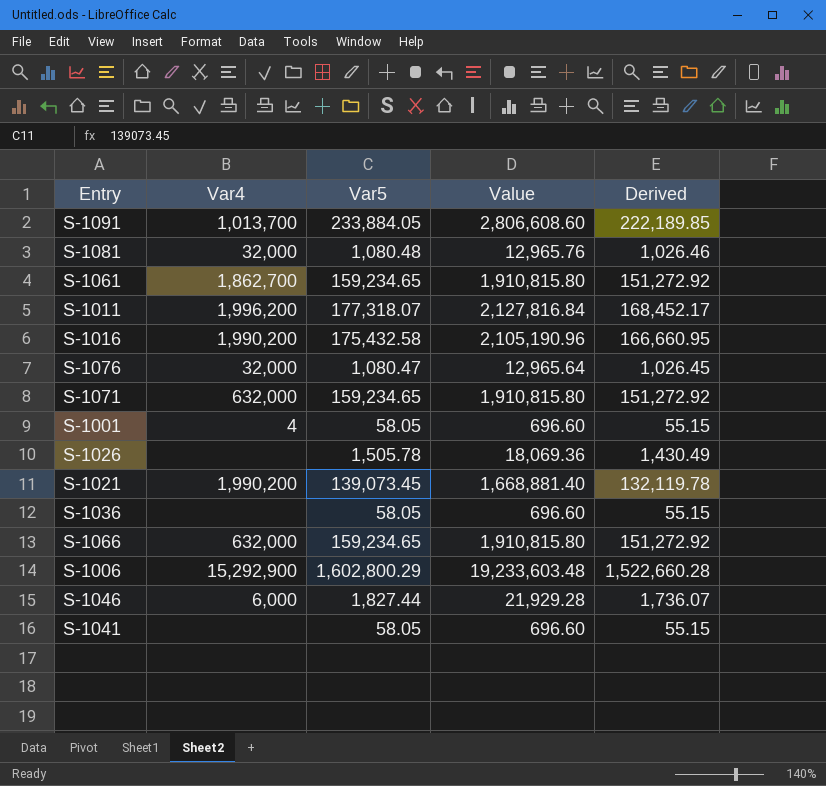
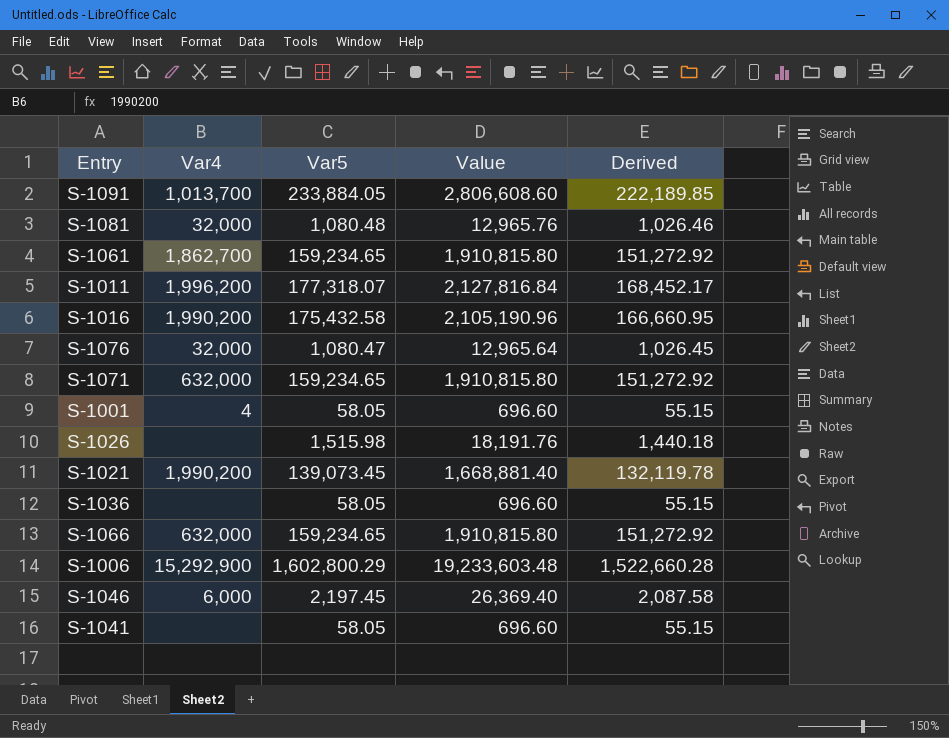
S-1026 | Var5: 1,505.78 -> 1,515.98
S-1026 | Value: 18,069.36 -> 18,191.76
S-1026 | Derived: 1,430.49 -> 1,440.18
S-1046 | Var5: 1,827.44 -> 2,197.45
S-1046 | Value: 21,929.28 -> 26,369.40
S-1046 | Derived: 1,736.07 -> 2,087.58

